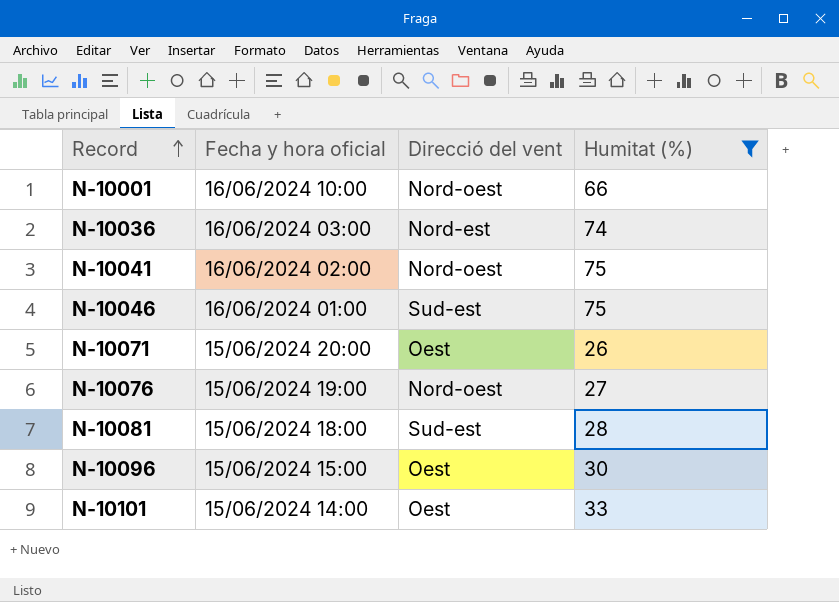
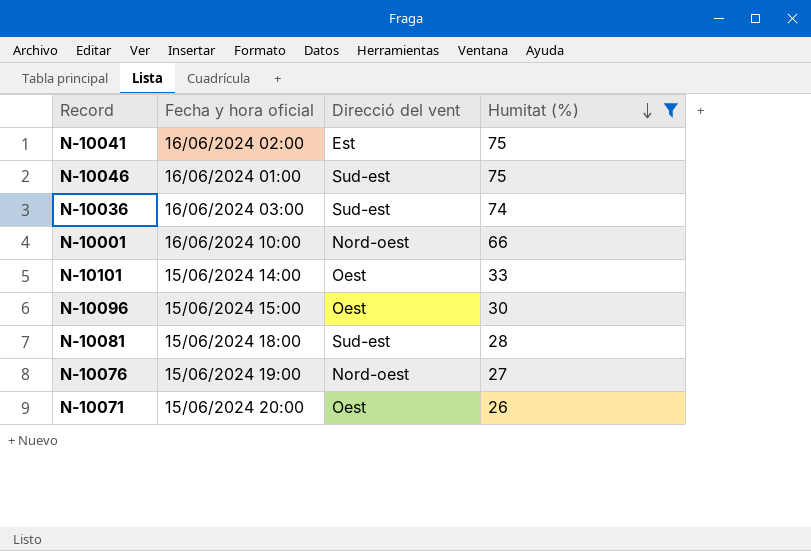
row order: Record ascending -> Humitat (%) descending
N-10041 | Direcció del vent: Nord-oest -> Est
N-10036 | Direcció del vent: Nord-est -> Sud-est

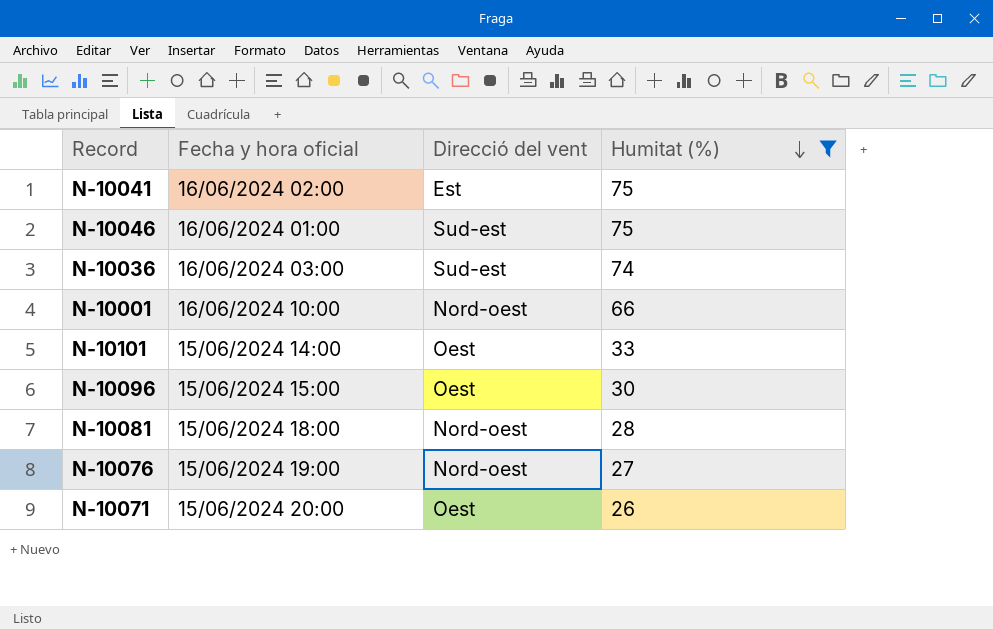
N-10081 | Direcció del vent: Sud-est -> Nord-oest

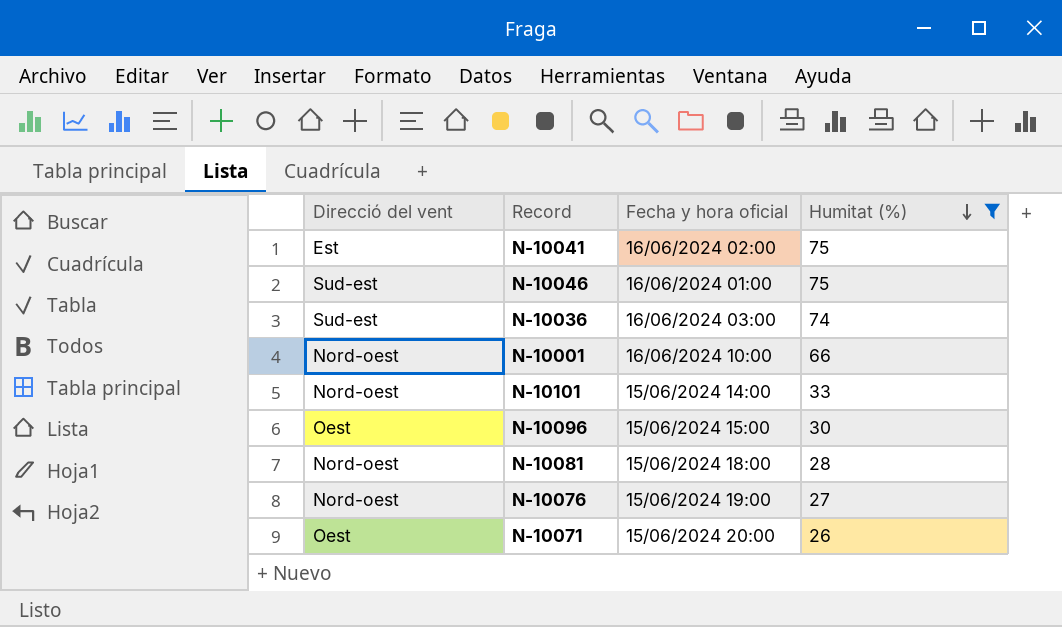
column Direcció del vent | position: 3 -> 1
N-10101 | Direcció del vent: Oest -> Nord-oest

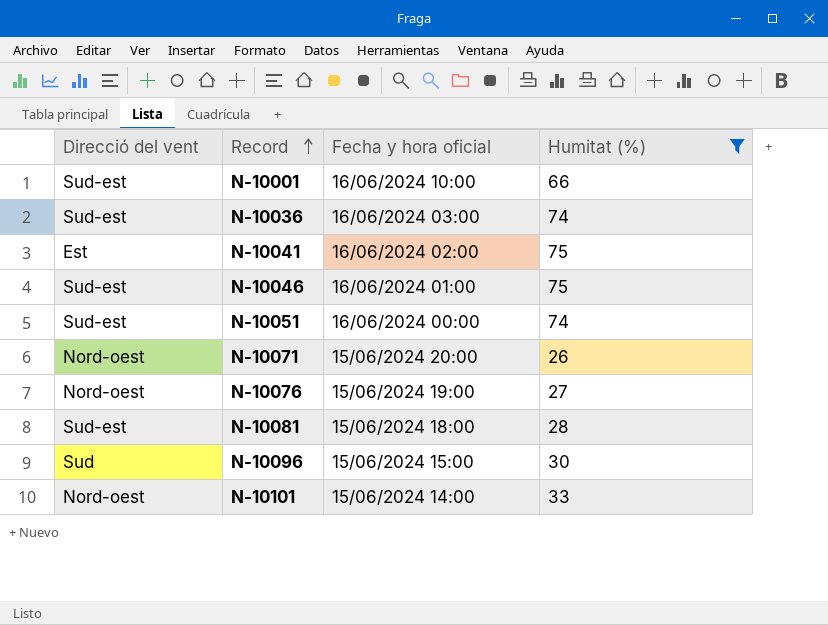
row order: Humitat (%) descending -> Record ascending
N-10001 | Direcció del vent: Nord-oest -> Sud-est
row N-10051: none -> Sud-est | 16/06/2024 00:00 | 74
N-10071 | Direcció del vent: Oest -> Nord-oest
N-10081 | Direcció del vent: Nord-oest -> Sud-est
N-10096 | Direcció del vent: Oest -> Sud

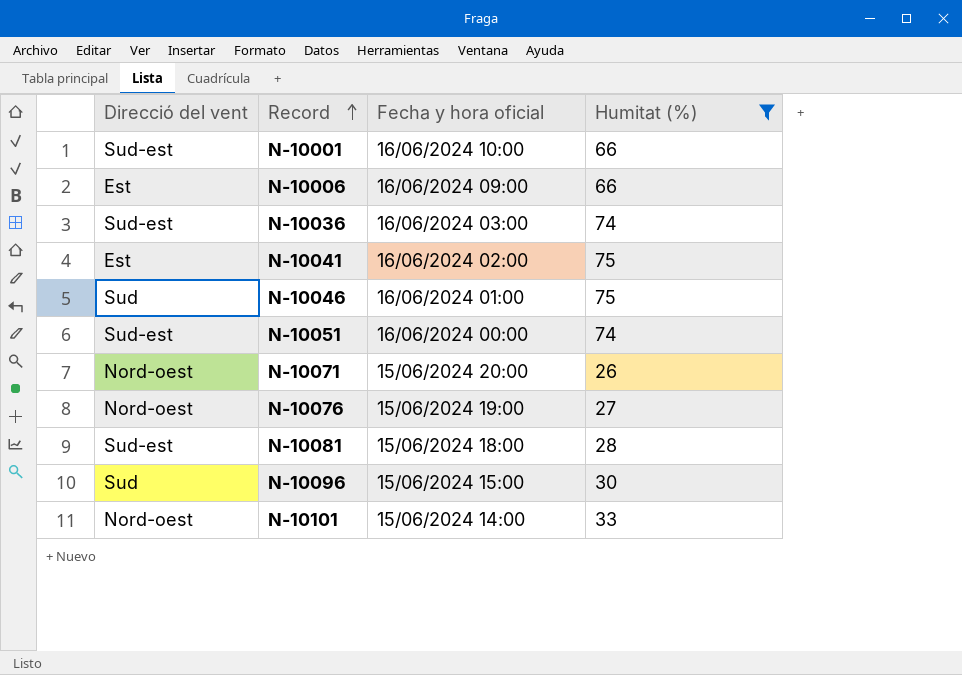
row N-10006: none -> Est | 16/06/2024 09:00 | 66
N-10046 | Direcció del vent: Sud-est -> Sud

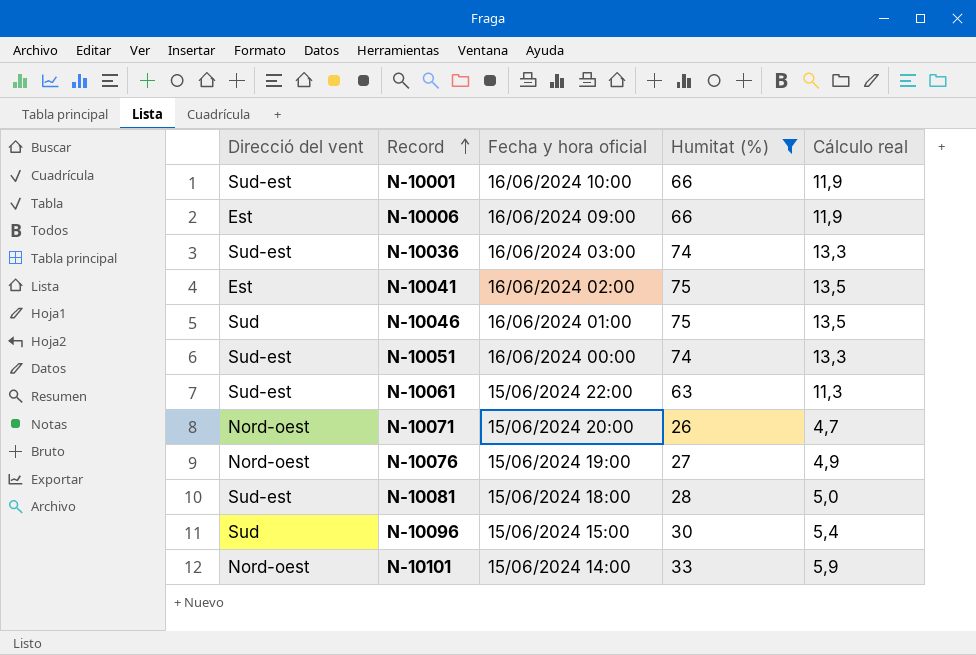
column Cálculo real | formula: none -> [Humitat (%)] * 0,18
row N-10061: none -> Sud-est | 15/06/2024 22:00 | 63 | 11,3

